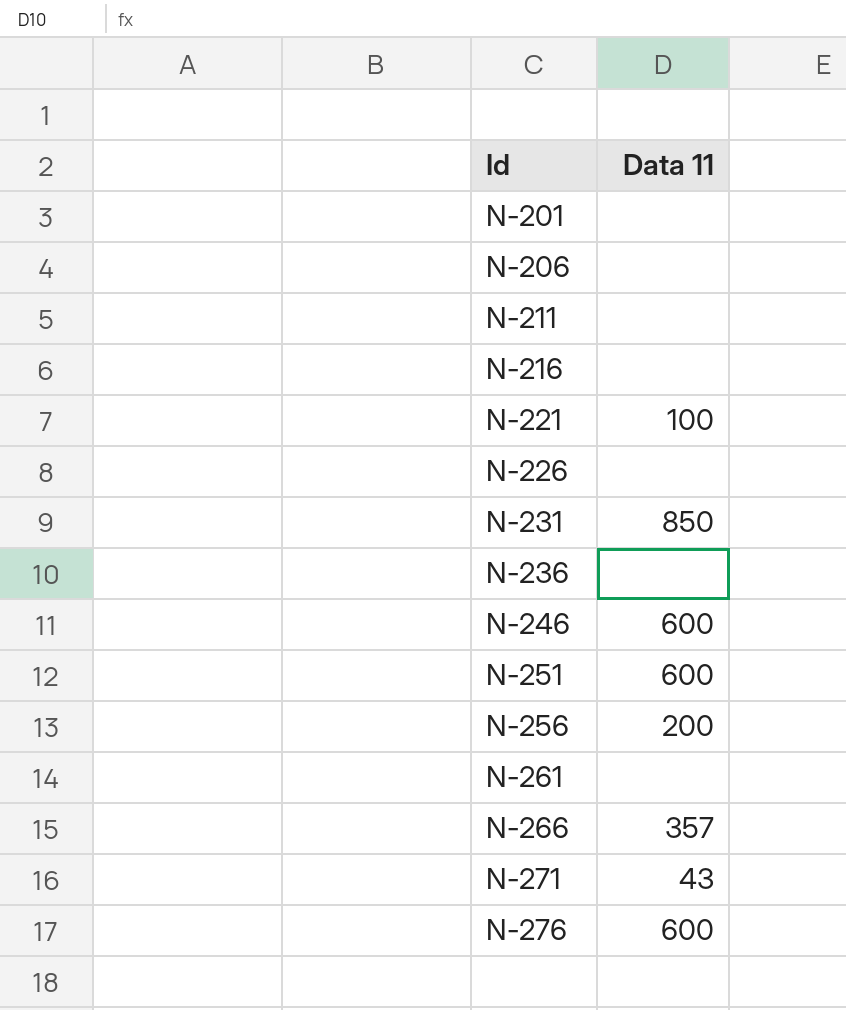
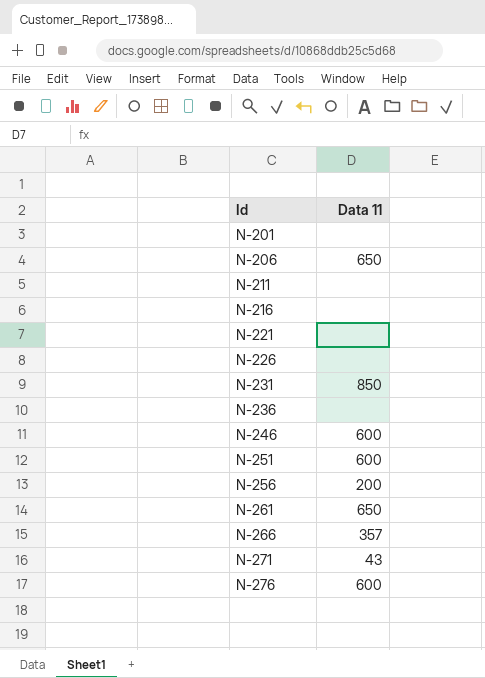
N-206 | Data 11: none -> 650
N-221 | Data 11: 100 -> none
N-261 | Data 11: none -> 650

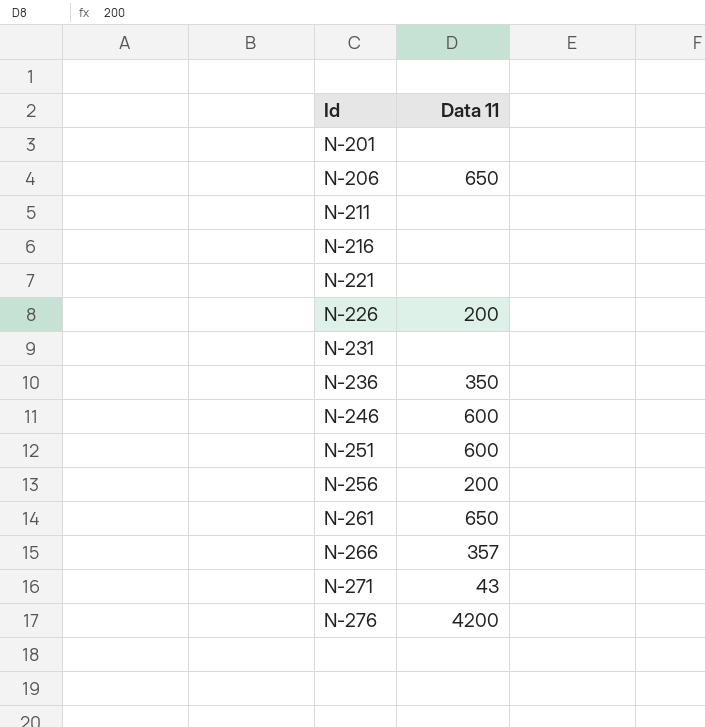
N-226 | Data 11: none -> 200
N-231 | Data 11: 850 -> none
N-236 | Data 11: none -> 350
N-276 | Data 11: 600 -> 4200

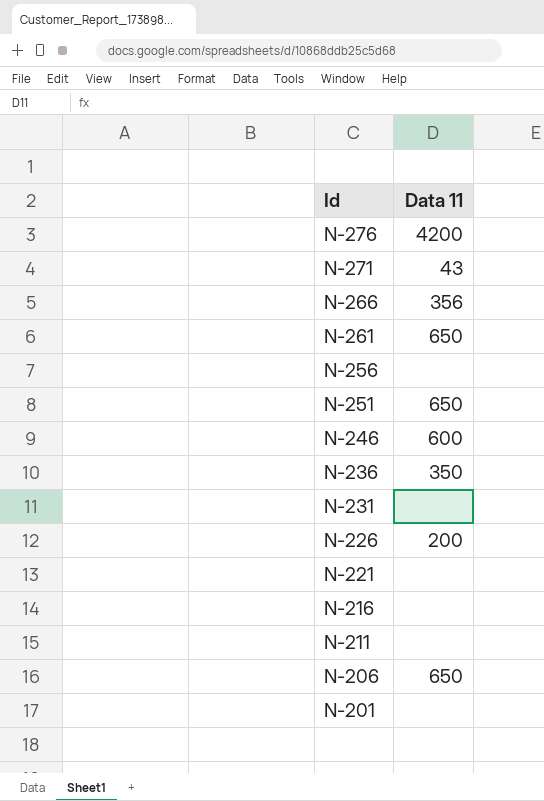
row order: Id ascending -> Id descending
N-266 | Data 11: 357 -> 356
N-256 | Data 11: 200 -> none
N-251 | Data 11: 600 -> 650

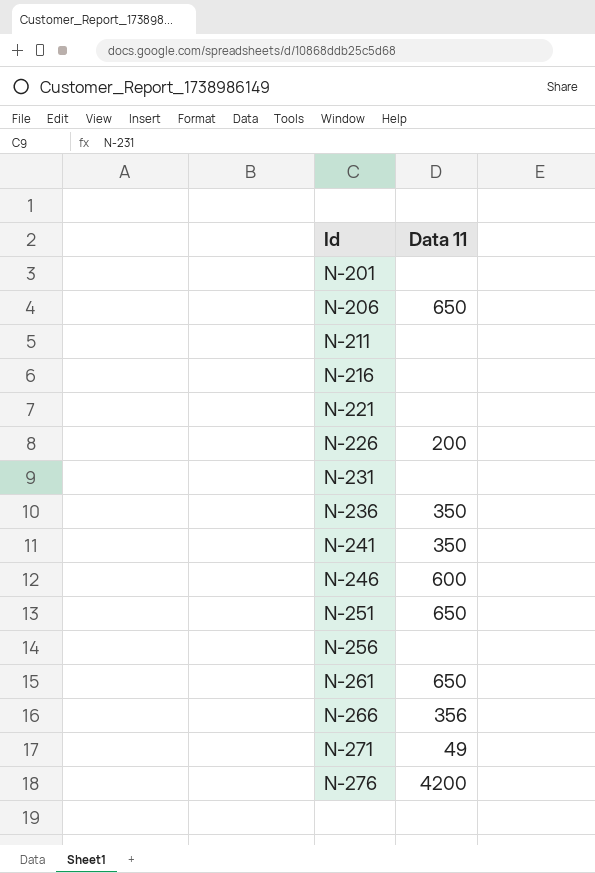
row order: Id descending -> Id ascending
row N-241: none -> 350
N-271 | Data 11: 43 -> 49

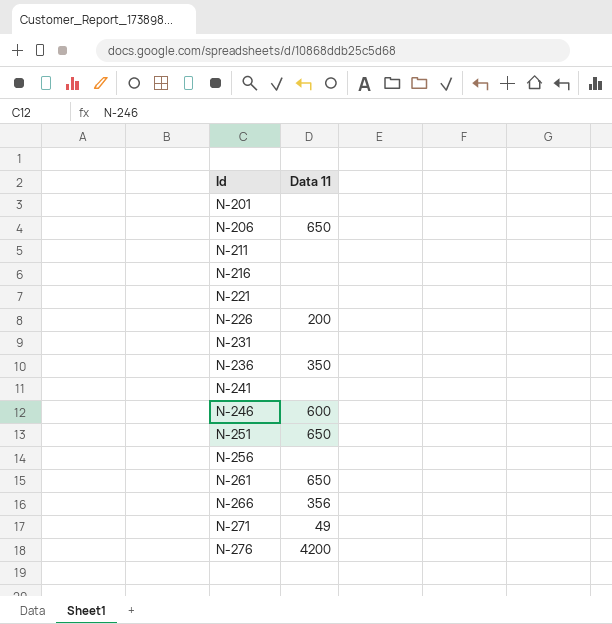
N-241 | Data 11: 350 -> none

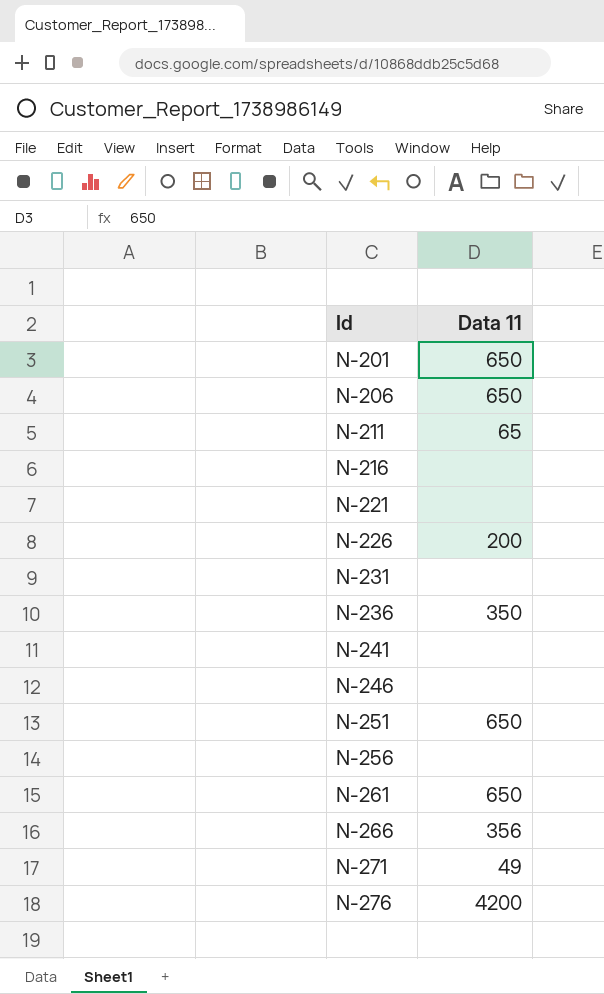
N-201 | Data 11: none -> 650
N-211 | Data 11: none -> 65
N-246 | Data 11: 600 -> none

